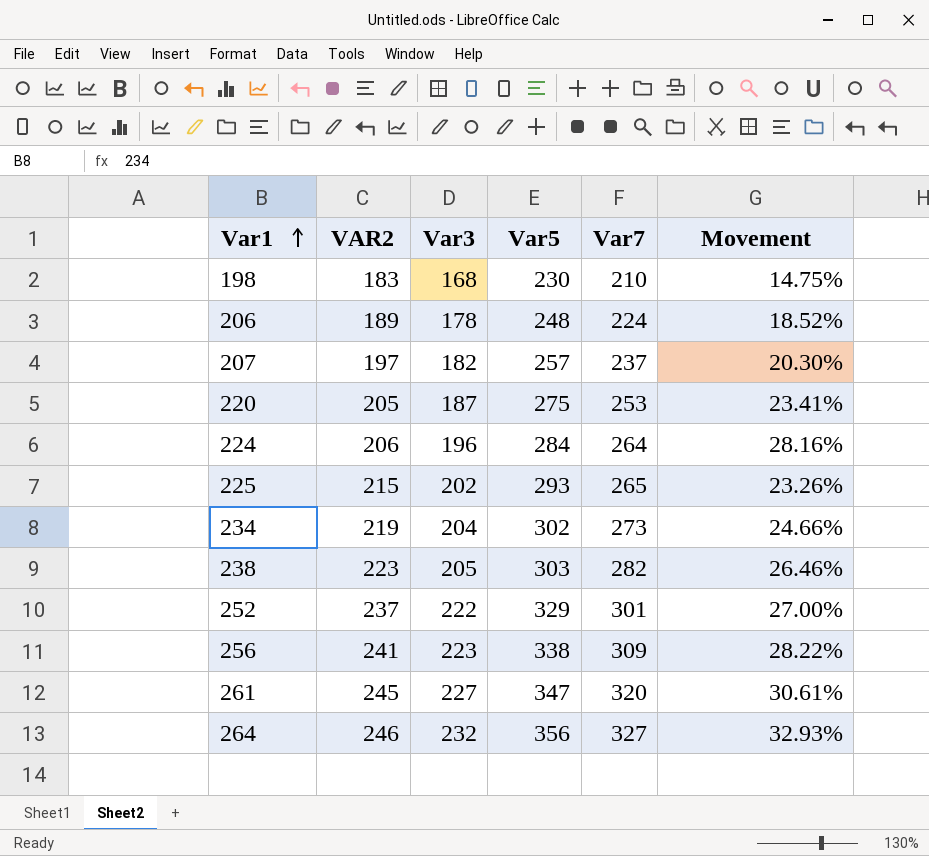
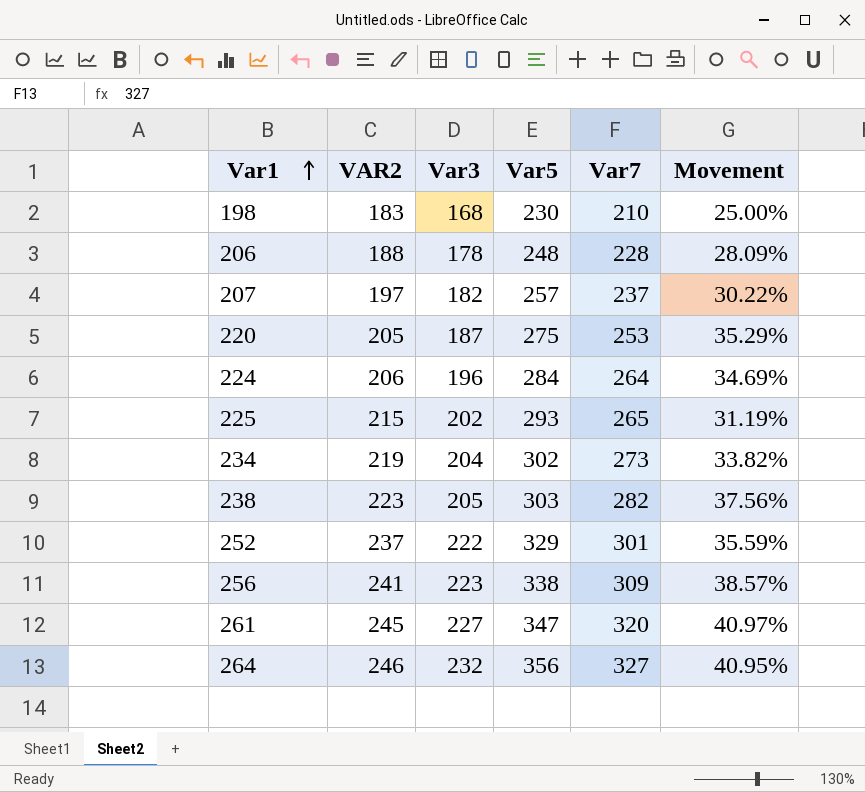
column Movement | formula: ([Var7] - [VAR2]) / [VAR2] -> ([Var7] - [Var3]) / [Var3]
206 | VAR2: 189 -> 188
206 | Var7: 224 -> 228

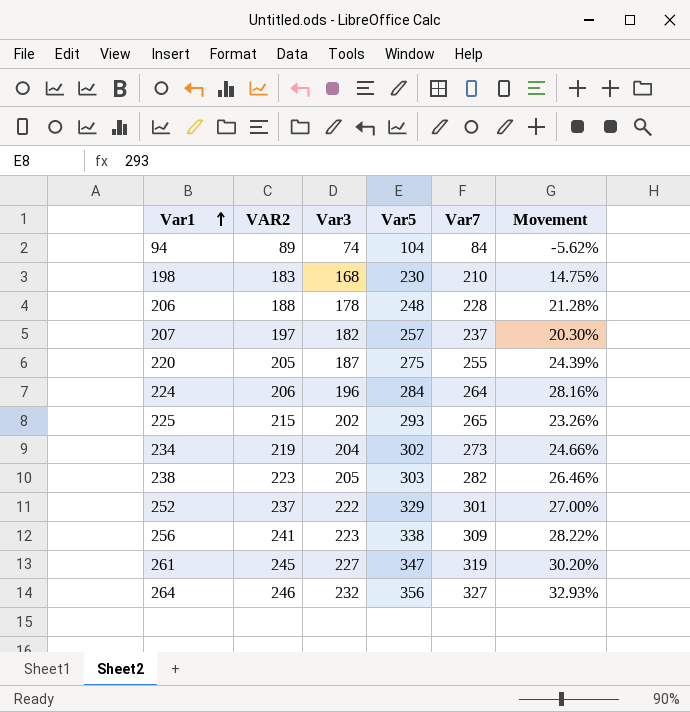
column Movement | formula: ([Var7] - [Var3]) / [Var3] -> ([Var7] - [VAR2]) / [VAR2]
row 94: none -> 89 | 74 | 104 | 84 | -5.62%
220 | Var7: 253 -> 255
261 | Var7: 320 -> 319

